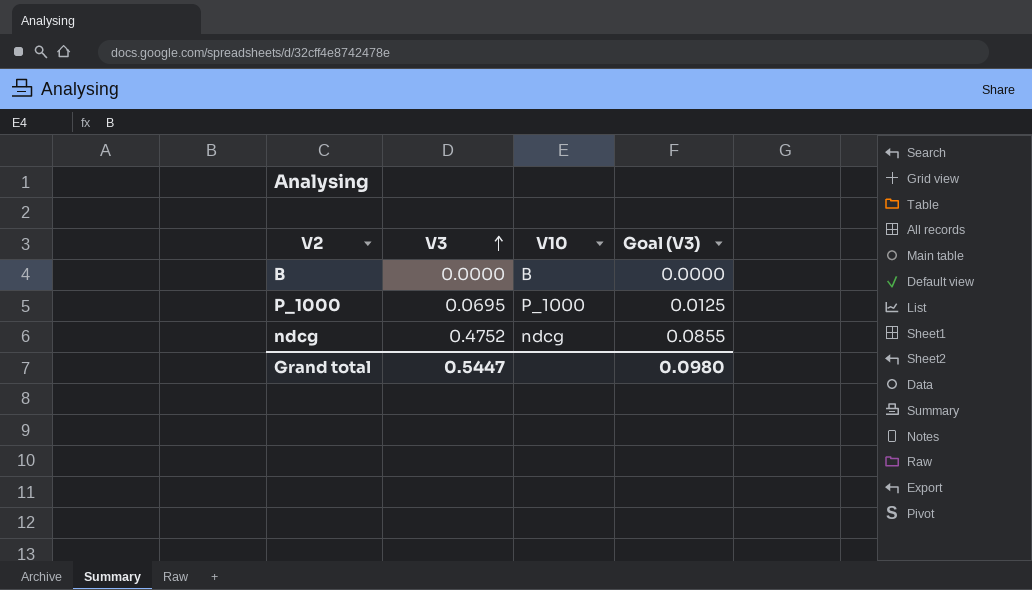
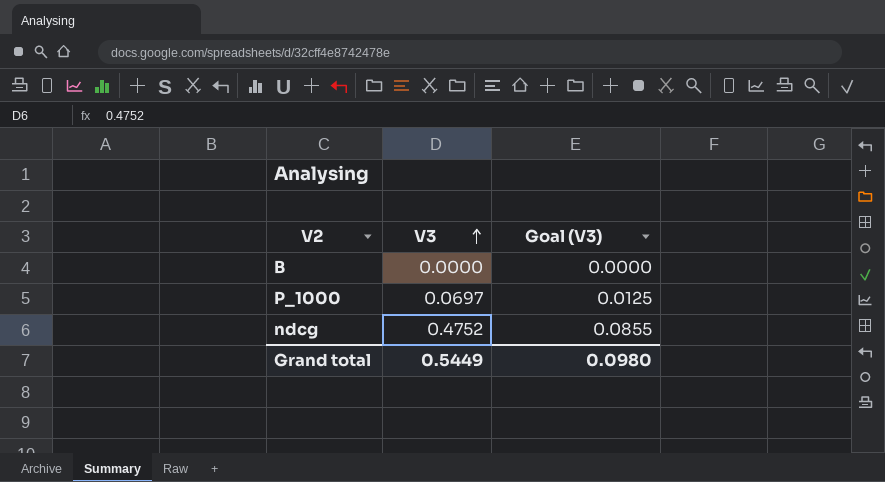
column V10 | position: 3 -> none
P_1000 | V3: 0.0695 -> 0.0697
Grand total | V3: 0.5447 -> 0.5449

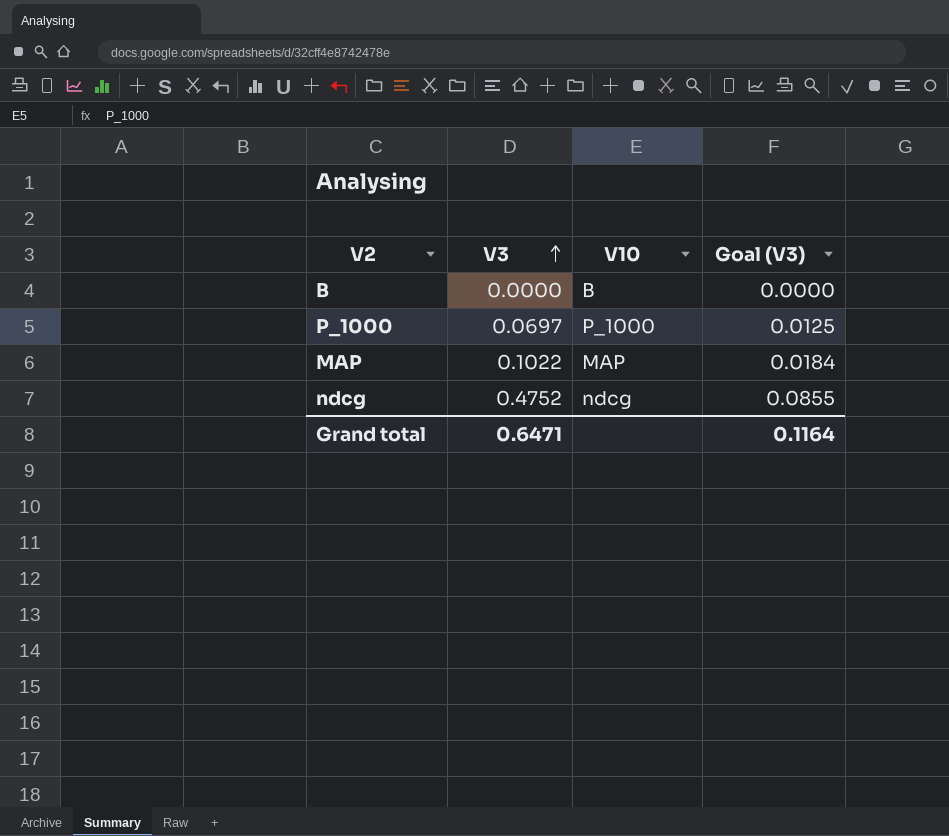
column V10 | position: none -> 3
row MAP: none -> 0.1022 | MAP | 0.0184
Grand total | V3: 0.5449 -> 0.6471
Grand total | Goal (V3): 0.0980 -> 0.1164

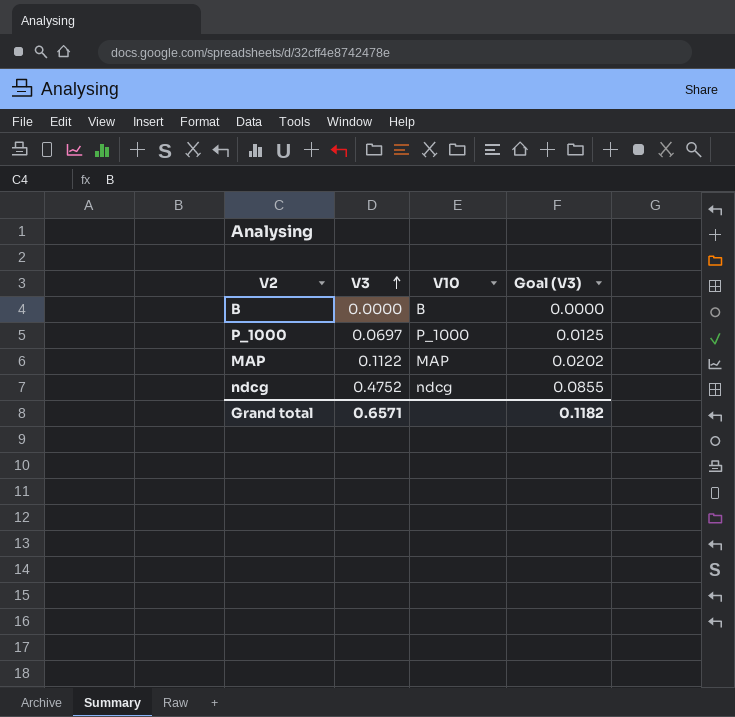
MAP | V3: 0.1022 -> 0.1122
MAP | Goal (V3): 0.0184 -> 0.0202
Grand total | V3: 0.6471 -> 0.6571
Grand total | Goal (V3): 0.1164 -> 0.1182

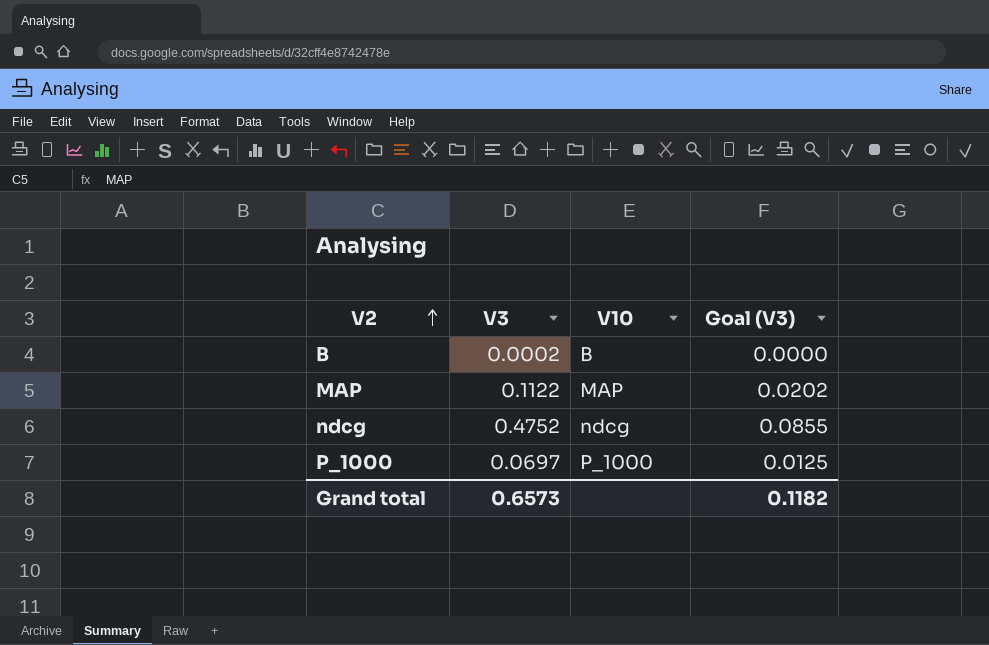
row order: V3 ascending -> V2 ascending
B | V3: 0.0000 -> 0.0002
Grand total | V3: 0.6571 -> 0.6573

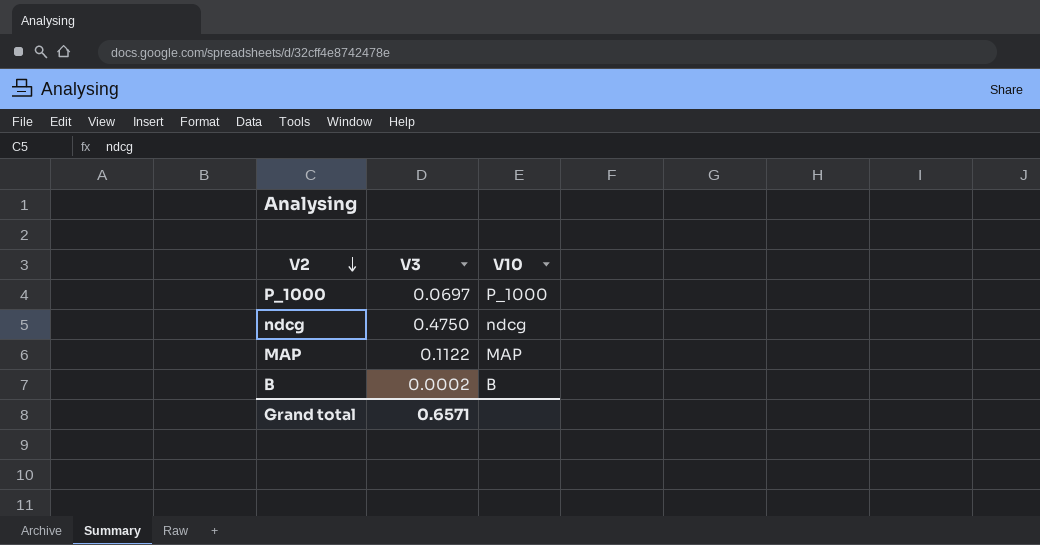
row order: V2 ascending -> V2 descending
column Goal (V3) | formula: [V3] * 0.18 -> none
ndcg | V3: 0.4752 -> 0.4750
Grand total | V3: 0.6573 -> 0.6571

